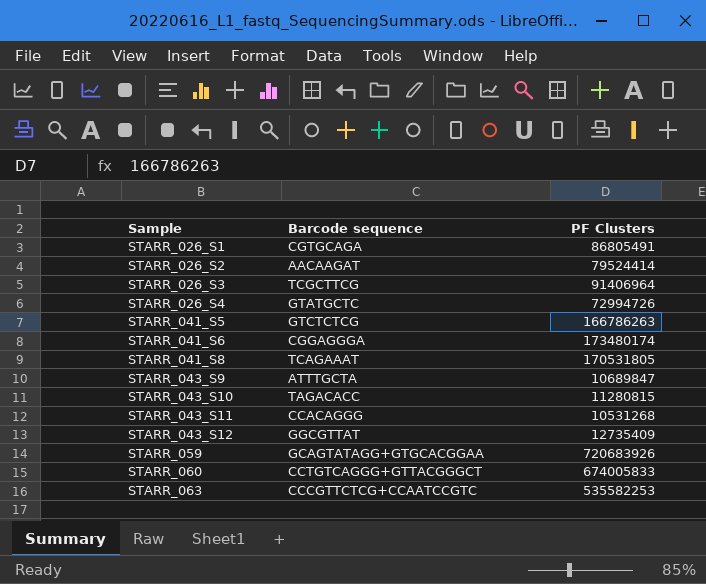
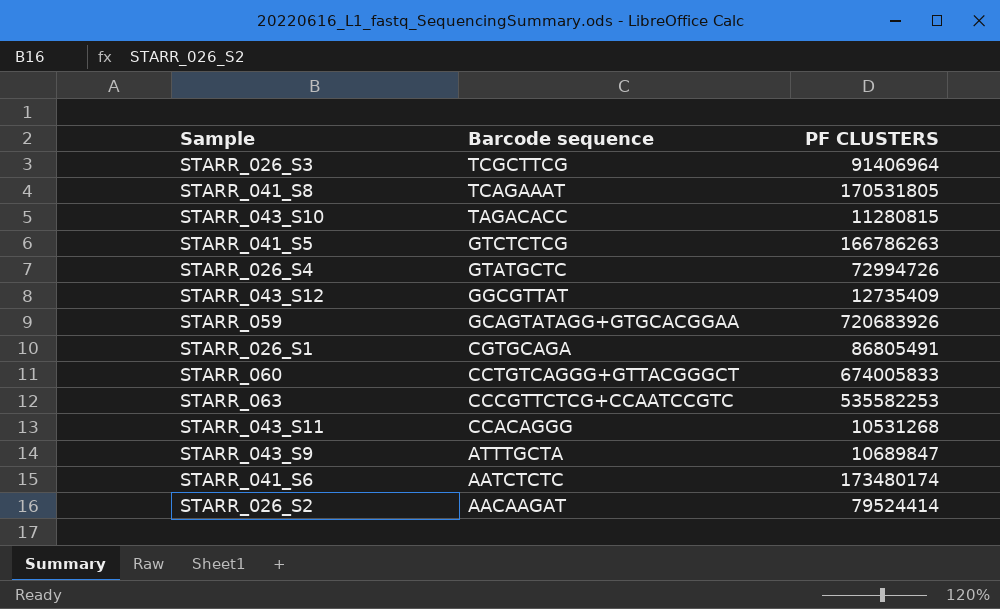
row order: Sample ascending -> Barcode sequence descending
column name: PF Clusters -> PF CLUSTERS
STARR_041_S6 | Barcode sequence: CGGAGGGA -> AATCTCTC

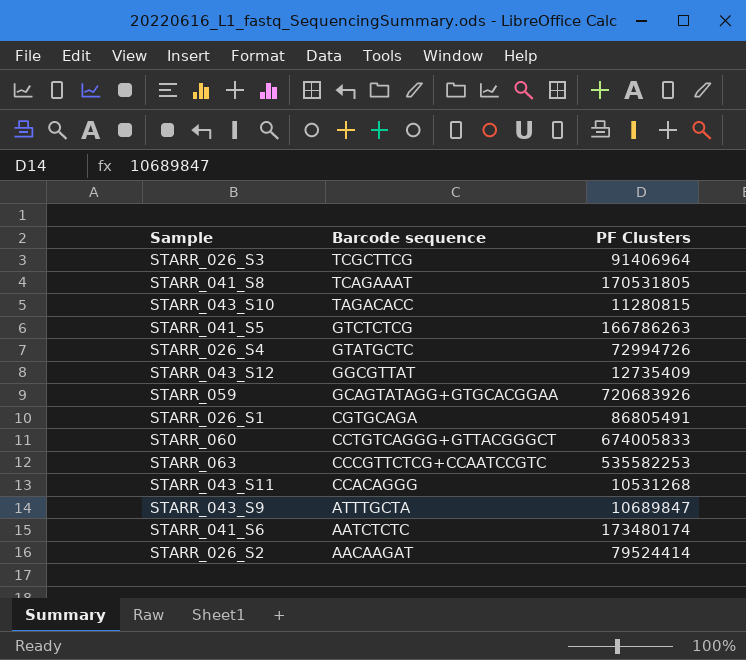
column name: PF CLUSTERS -> PF Clusters

